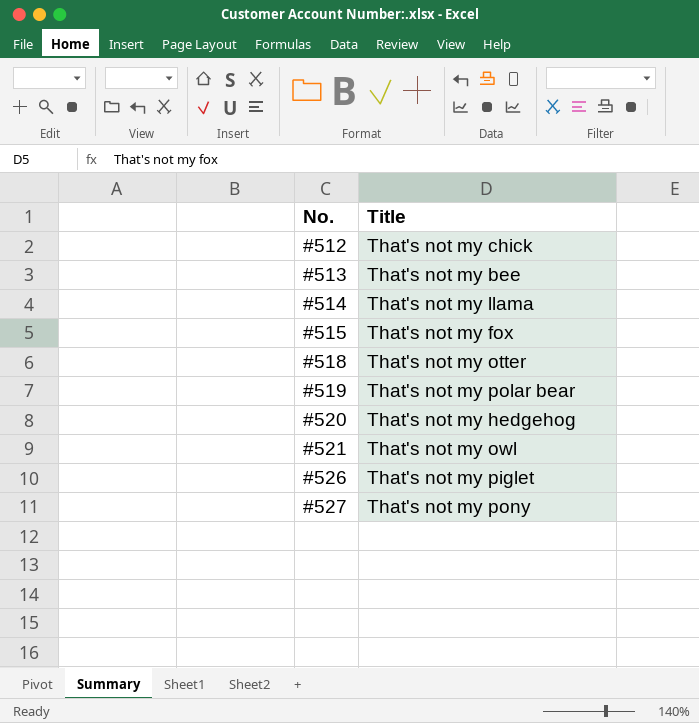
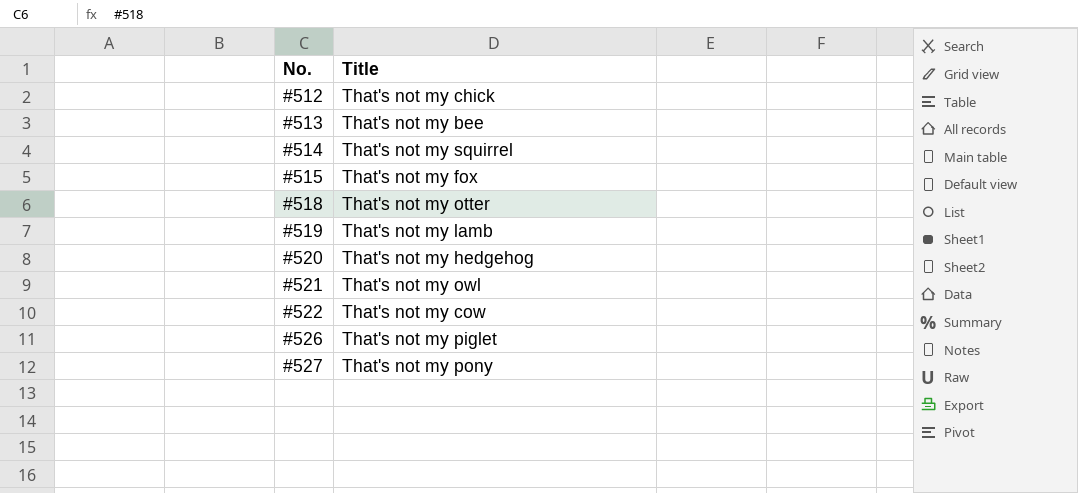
#514 | Title: That's not my llama -> That's not my squirrel
#519 | Title: That's not my polar bear -> That's not my lamb
row #522: none -> That's not my cow

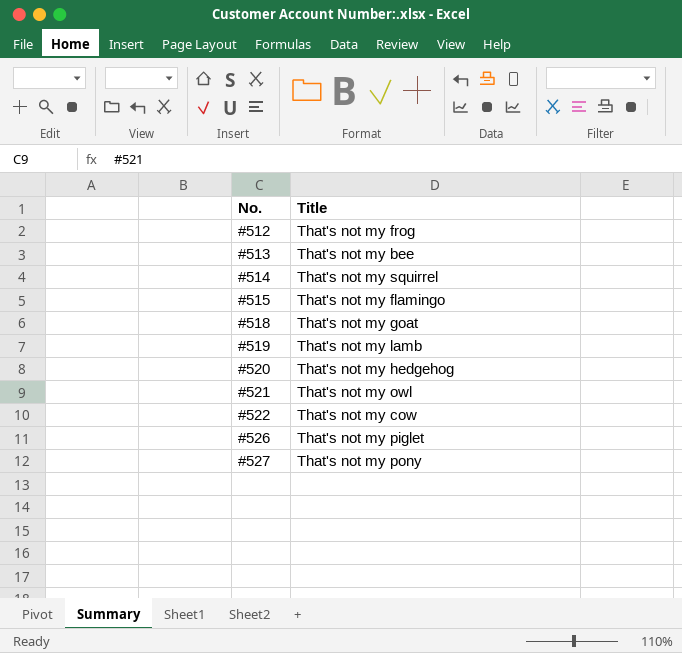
#512 | Title: That's not my chick -> That's not my frog
#515 | Title: That's not my fox -> That's not my flamingo
#518 | Title: That's not my otter -> That's not my goat

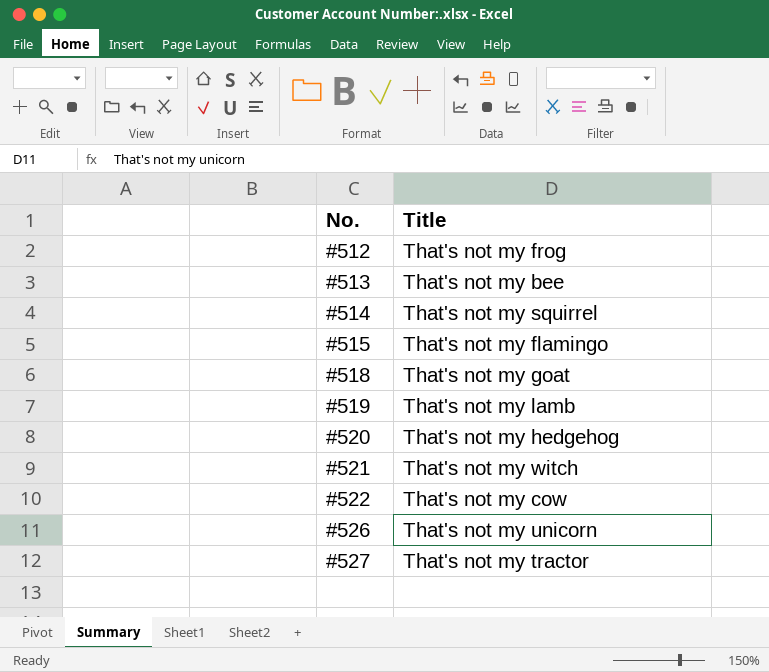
#521 | Title: That's not my owl -> That's not my witch
#526 | Title: That's not my piglet -> That's not my unicorn
#527 | Title: That's not my pony -> That's not my tractor

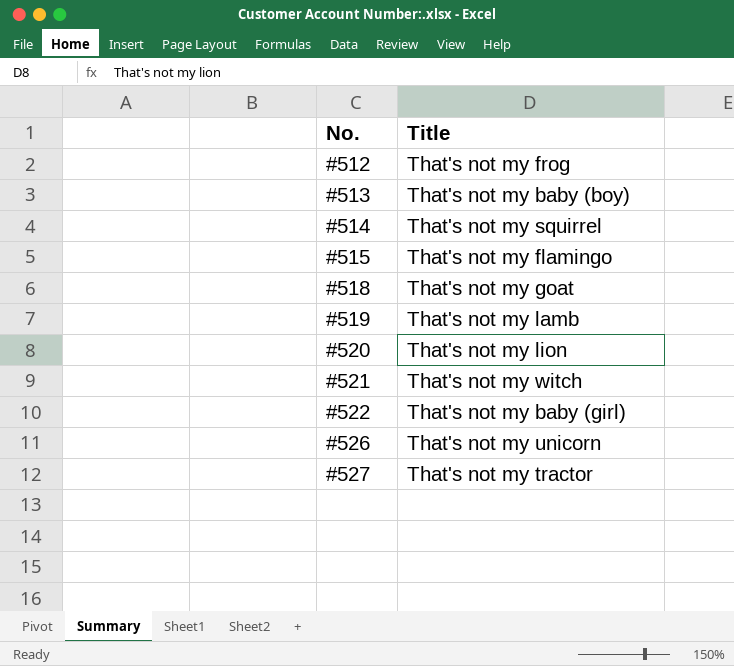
#513 | Title: That's not my bee -> That's not my baby (boy)
#520 | Title: That's not my hedgehog -> That's not my lion
#522 | Title: That's not my cow -> That's not my baby (girl)

